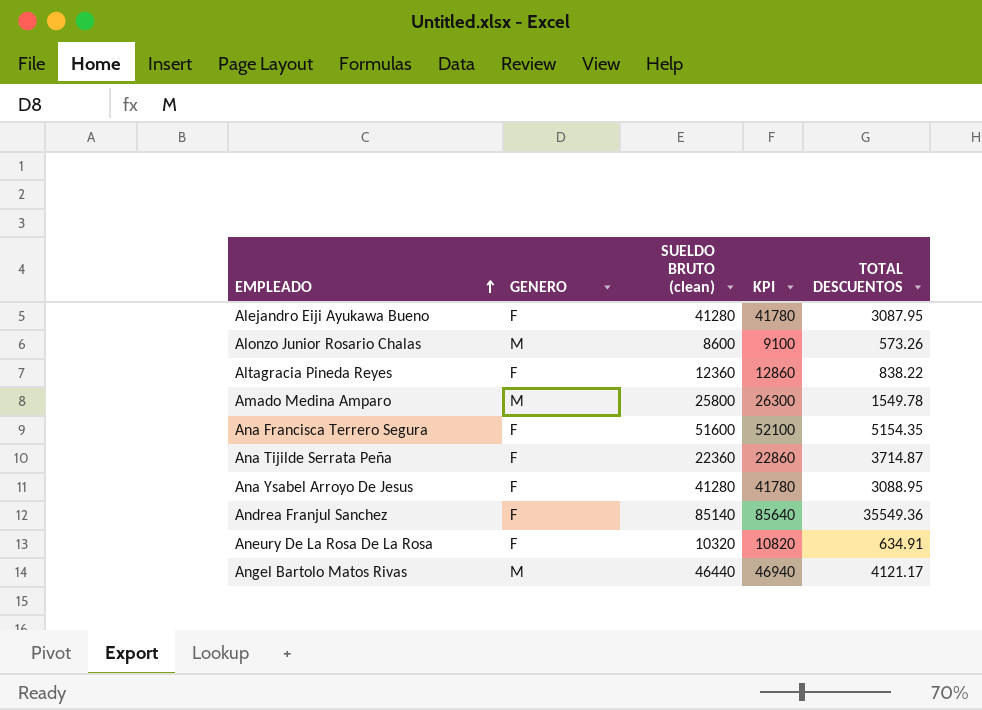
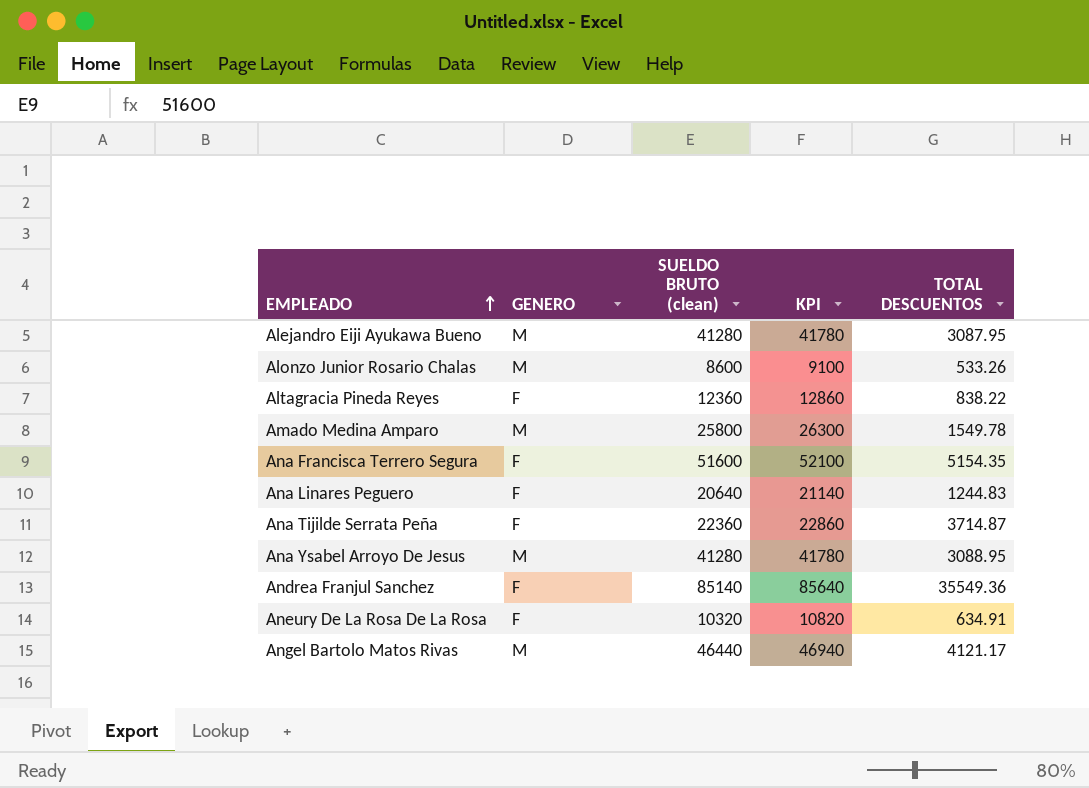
Alejandro Eiji Ayukawa Bueno | GENERO: F -> M
Alonzo Junior Rosario Chalas | TOTAL DESCUENTOS: 573.26 -> 533.26
row Ana Linares Peguero: none -> F | 20640 | 21140 | 1244.83
Ana Ysabel Arroyo De Jesus | GENERO: F -> M

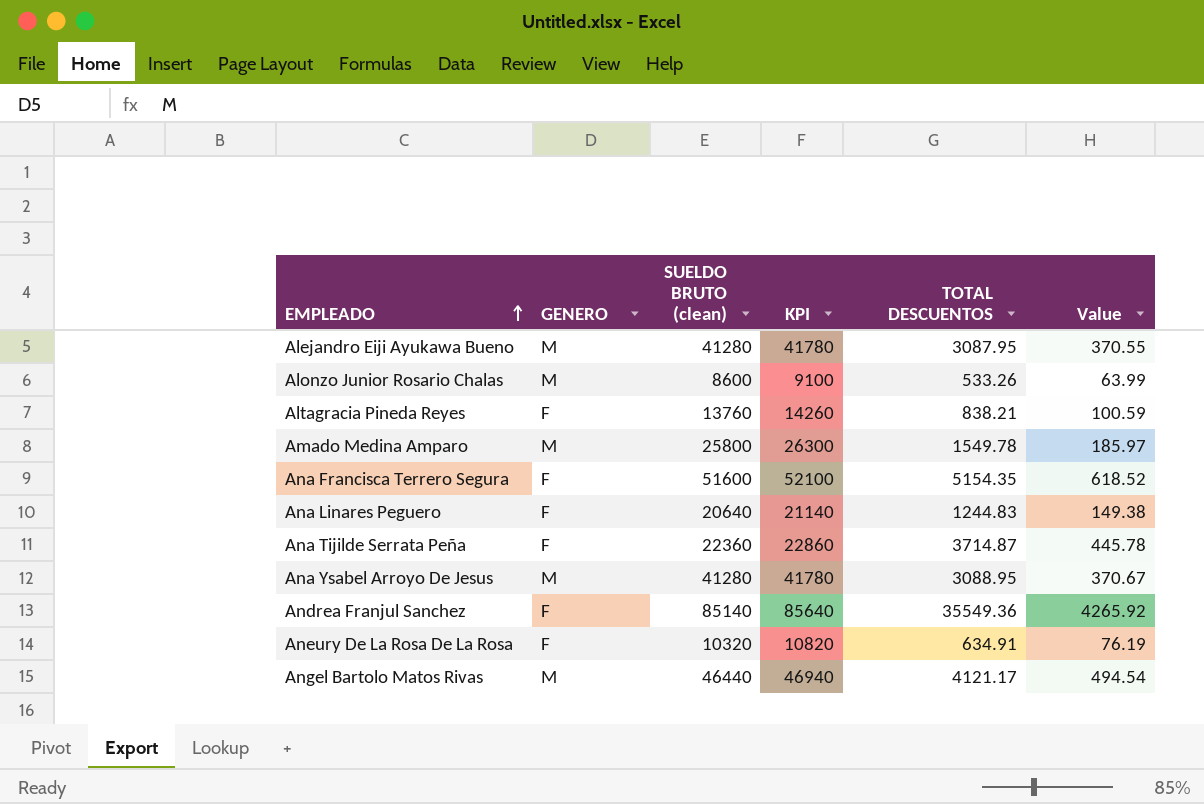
column Value | formula: none -> [TOTAL DESCUENTOS] * 0.12
Altagracia Pineda Reyes | SUELDO BRUTO (clean): 12360 -> 13760
Altagracia Pineda Reyes | KPI: 12860 -> 14260
Altagracia Pineda Reyes | TOTAL DESCUENTOS: 838.22 -> 838.21

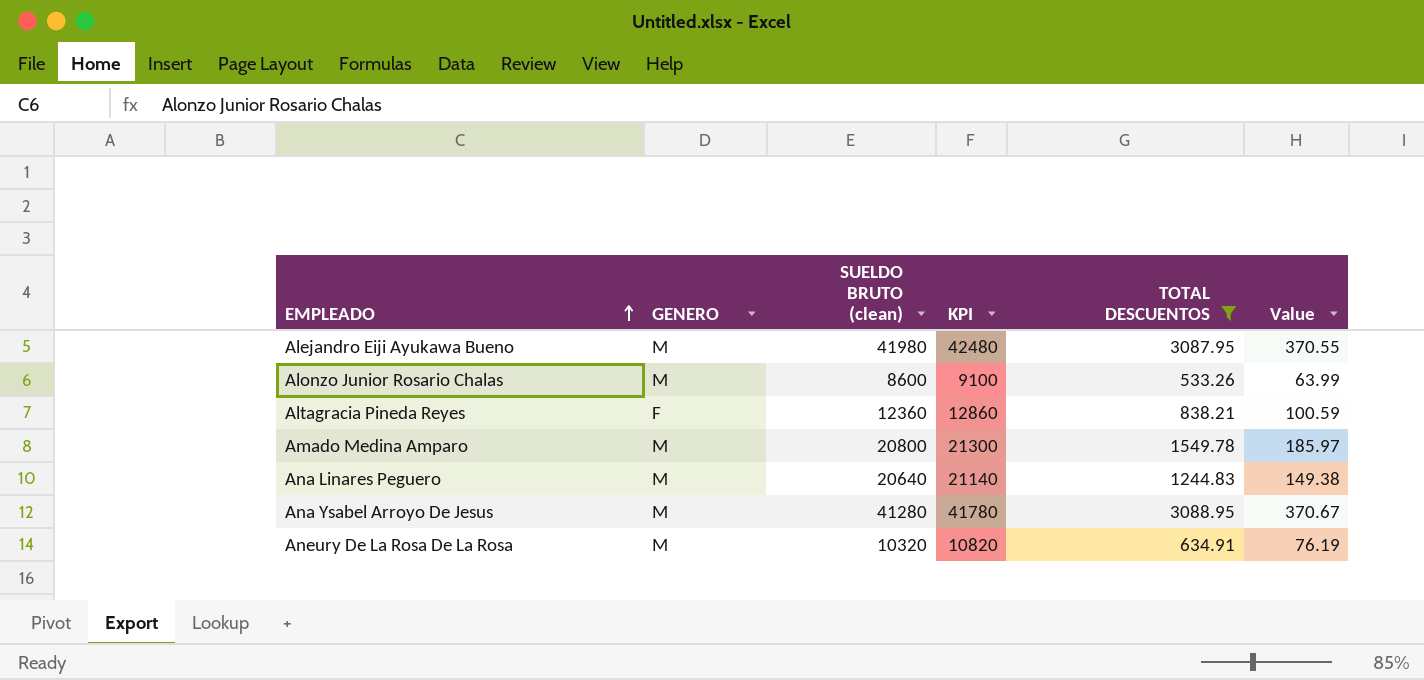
filter: none -> TOTAL DESCUENTOS <= 3088.95
Alejandro Eiji Ayukawa Bueno | SUELDO BRUTO (clean): 41280 -> 41980
Alejandro Eiji Ayukawa Bueno | KPI: 41780 -> 42480
Altagracia Pineda Reyes | SUELDO BRUTO (clean): 13760 -> 12360
Altagracia Pineda Reyes | KPI: 14260 -> 12860
Amado Medina Amparo | SUELDO BRUTO (clean): 25800 -> 20800
Amado Medina Amparo | KPI: 26300 -> 21300
Ana Linares Peguero | GENERO: F -> M
Aneury De La Rosa De La Rosa | GENERO: F -> M

